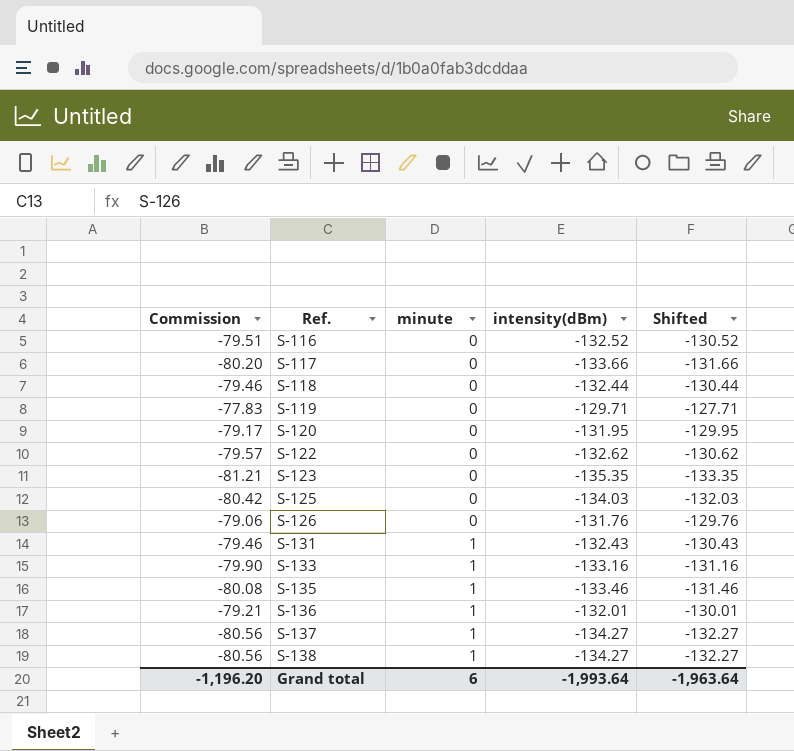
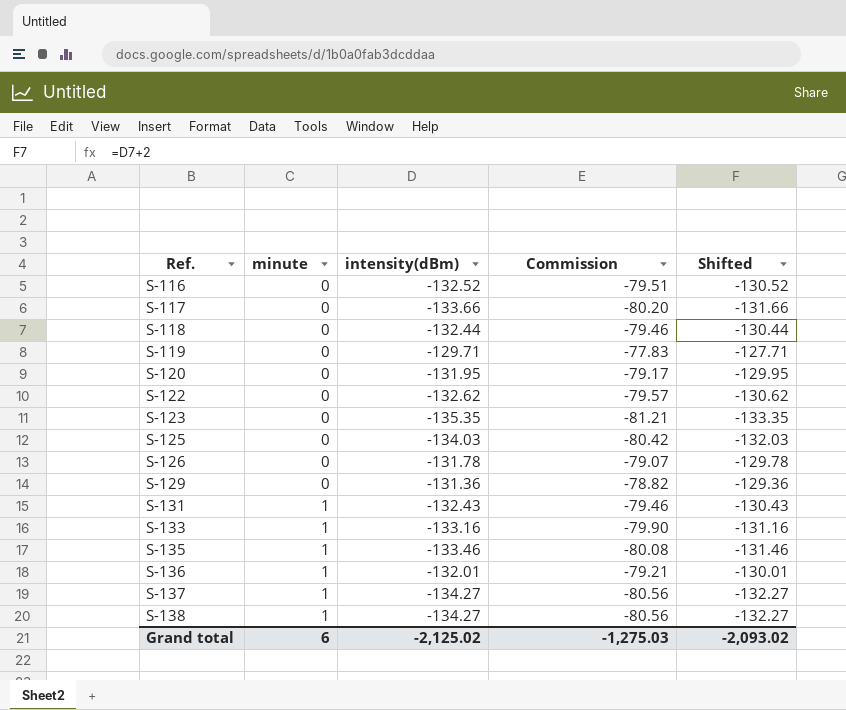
column Commission | position: 1 -> 4
S-126 | intensity(dBm): -131.76 -> -131.78
S-126 | Commission: -79.06 -> -79.07
S-126 | Shifted: -129.76 -> -129.78
row S-129: none -> 0 | -131.36 | -78.82 | -129.36
Grand total | intensity(dBm): -1,993.64 -> -2,125.02
Grand total | Commission: -1,196.20 -> -1,275.03
Grand total | Shifted: -1,963.64 -> -2,093.02

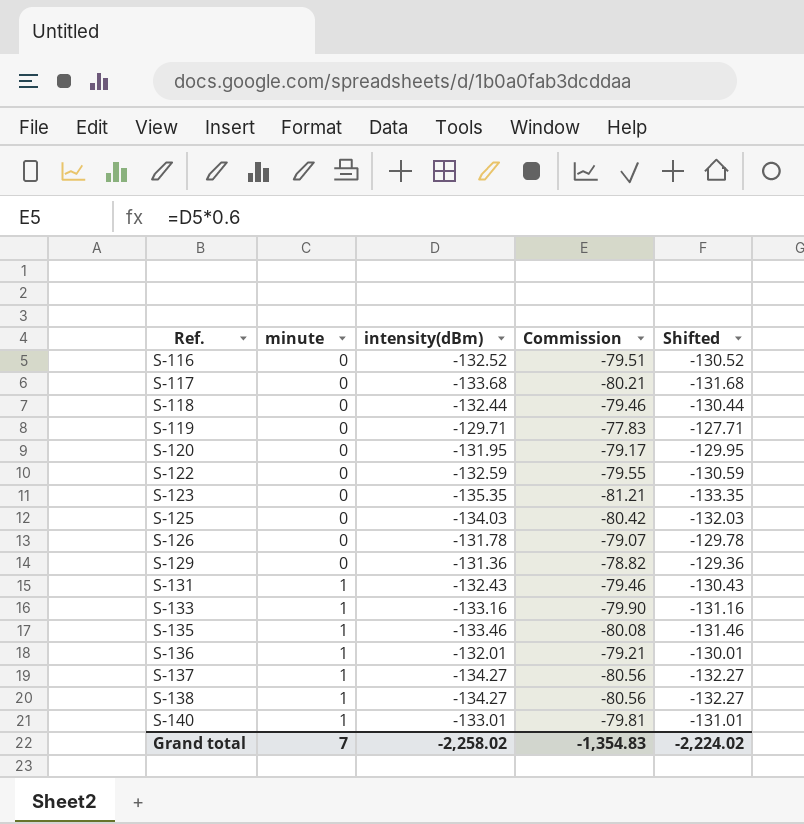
S-117 | intensity(dBm): -133.66 -> -133.68
S-117 | Commission: -80.20 -> -80.21
S-117 | Shifted: -131.66 -> -131.68
S-122 | intensity(dBm): -132.62 -> -132.59
S-122 | Commission: -79.57 -> -79.55
S-122 | Shifted: -130.62 -> -130.59
row S-140: none -> 1 | -133.01 | -79.81 | -131.01
Grand total | minute: 6 -> 7
Grand total | intensity(dBm): -2,125.02 -> -2,258.02
Grand total | Commission: -1,275.03 -> -1,354.83
Grand total | Shifted: -2,093.02 -> -2,224.02

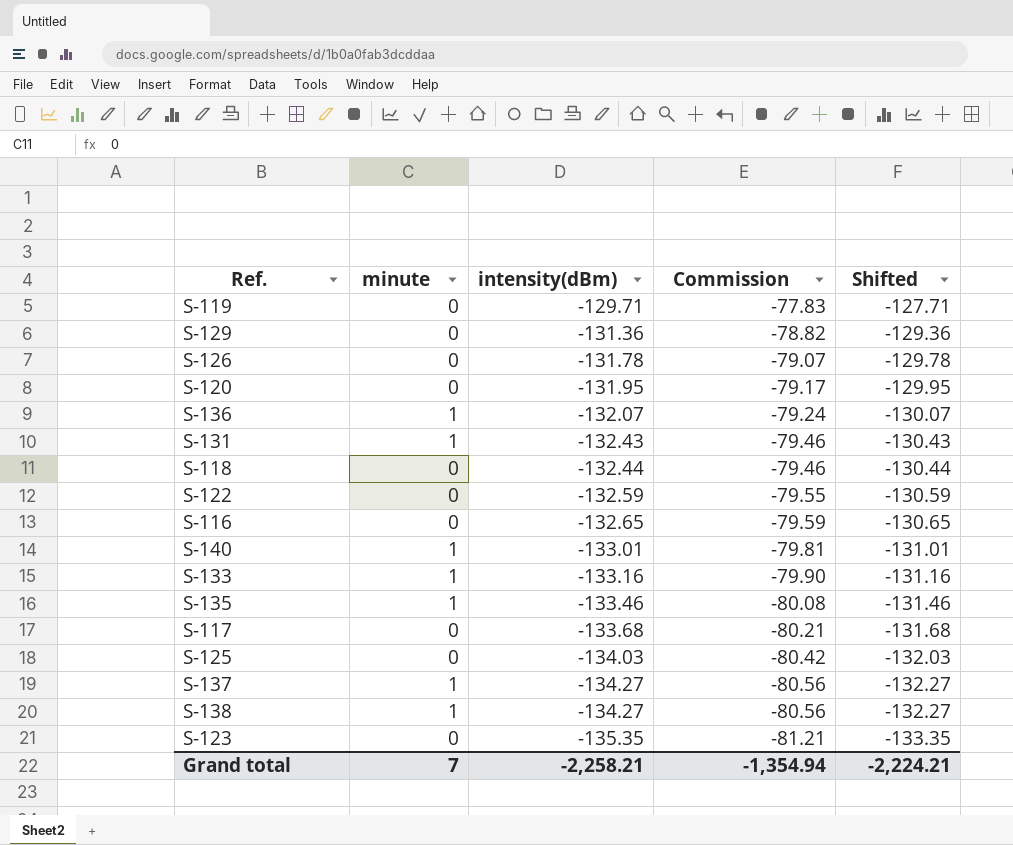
row order: Ref. ascending -> intensity(dBm) descending
S-136 | intensity(dBm): -132.01 -> -132.07
S-136 | Commission: -79.21 -> -79.24
S-136 | Shifted: -130.01 -> -130.07
S-116 | intensity(dBm): -132.52 -> -132.65
S-116 | Commission: -79.51 -> -79.59
S-116 | Shifted: -130.52 -> -130.65
Grand total | intensity(dBm): -2,258.02 -> -2,258.21
Grand total | Commission: -1,354.83 -> -1,354.94
Grand total | Shifted: -2,224.02 -> -2,224.21

